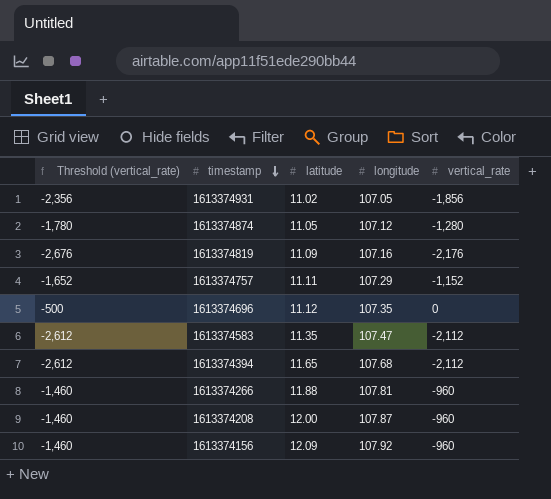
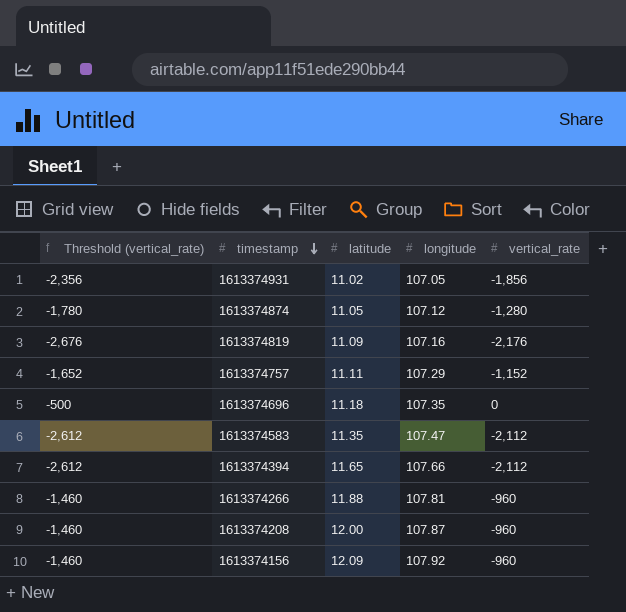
1613374696 | latitude: 11.12 -> 11.18
1613374394 | longitude: 107.68 -> 107.66

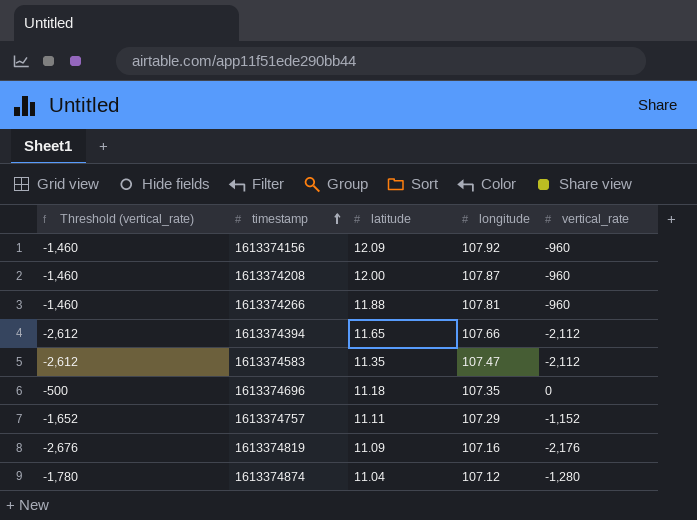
row order: timestamp descending -> timestamp ascending
row 1613374931: -2,356 | 11.02 | 107.05 | -1,856 -> none
1613374874 | latitude: 11.05 -> 11.04

